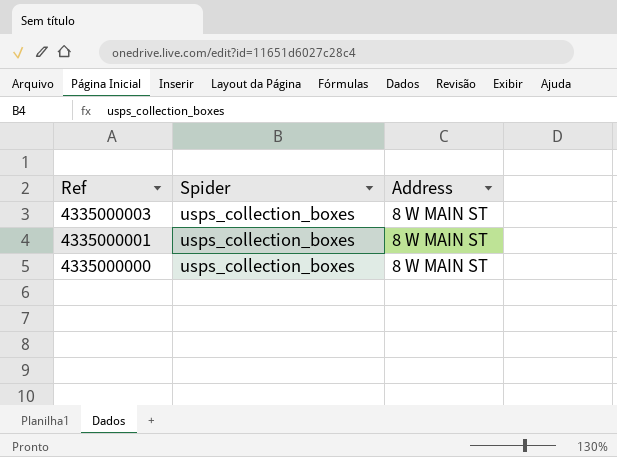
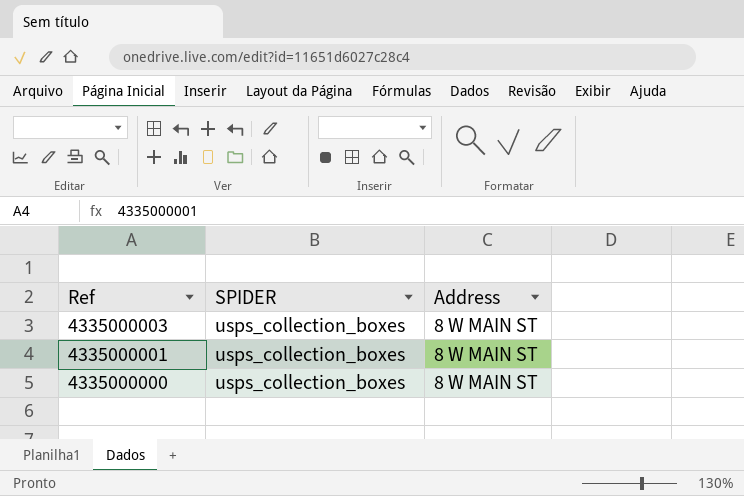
column name: Spider -> SPIDER

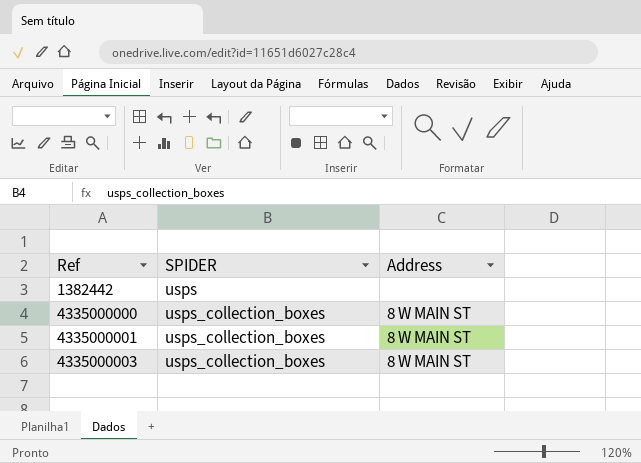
row order: Ref descending -> Ref ascending
row 1382442: none -> usps | none

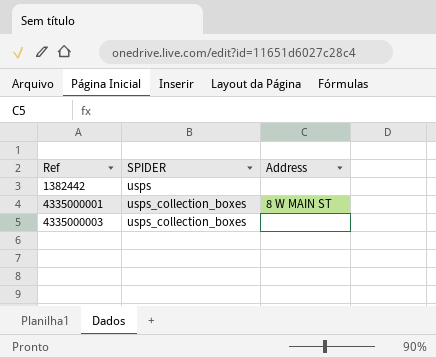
row 4335000000: usps_collection_boxes | 8 W MAIN ST -> none
4335000003 | Address: 8 W MAIN ST -> none

